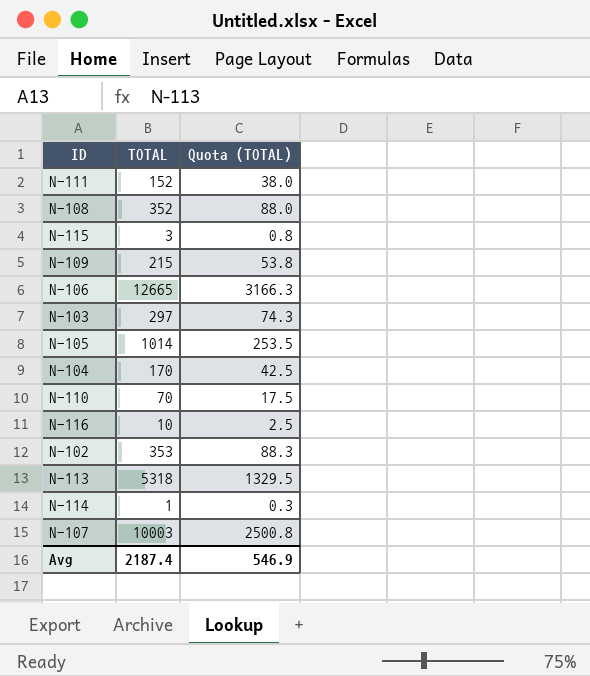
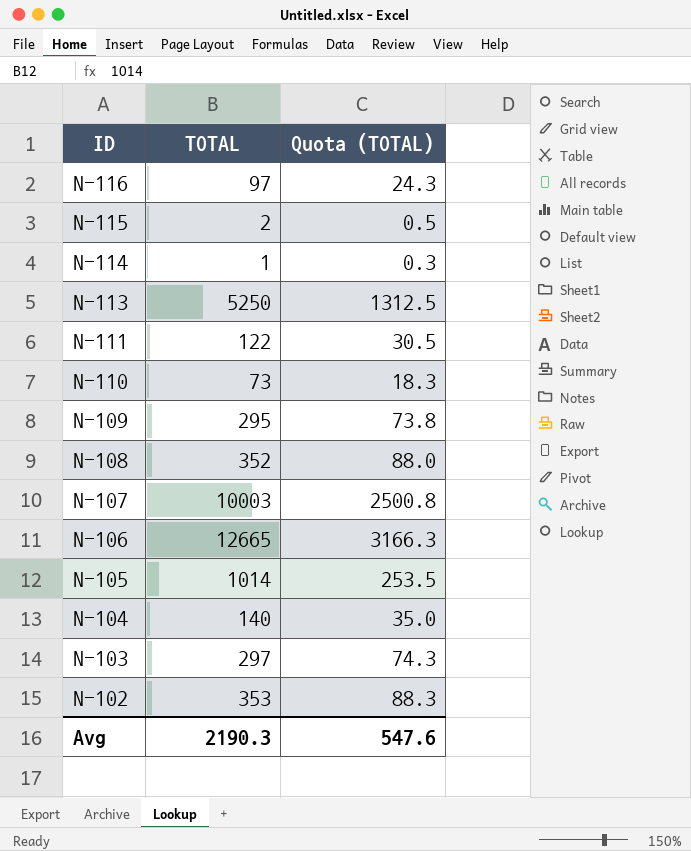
row order: none -> ID descending
N-116 | TOTAL: 10 -> 97
N-116 | Quota (TOTAL): 2.5 -> 24.3
N-115 | TOTAL: 3 -> 2
N-115 | Quota (TOTAL): 0.8 -> 0.5
N-113 | TOTAL: 5318 -> 5250
N-113 | Quota (TOTAL): 1329.5 -> 1312.5
N-111 | TOTAL: 152 -> 122
N-111 | Quota (TOTAL): 38.0 -> 30.5
N-110 | TOTAL: 70 -> 73
N-110 | Quota (TOTAL): 17.5 -> 18.3
N-109 | TOTAL: 215 -> 295
N-109 | Quota (TOTAL): 53.8 -> 73.8
N-104 | TOTAL: 170 -> 140
N-104 | Quota (TOTAL): 42.5 -> 35.0
Avg | TOTAL: 2187.4 -> 2190.3
Avg | Quota (TOTAL): 546.9 -> 547.6

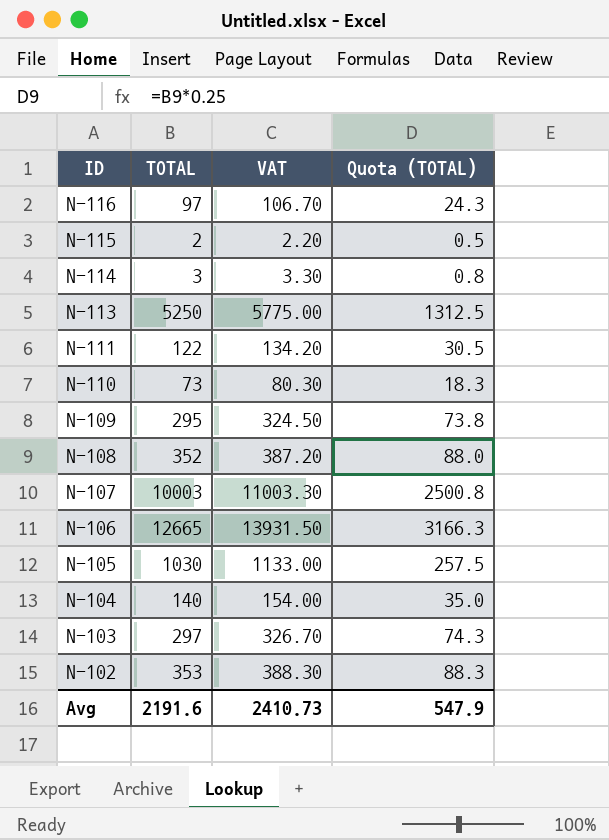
column VAT | formula: none -> [TOTAL] * 1.1
N-114 | TOTAL: 1 -> 3
N-114 | Quota (TOTAL): 0.3 -> 0.8
N-105 | TOTAL: 1014 -> 1030
N-105 | Quota (TOTAL): 253.5 -> 257.5
Avg | TOTAL: 2190.3 -> 2191.6
Avg | Quota (TOTAL): 547.6 -> 547.9

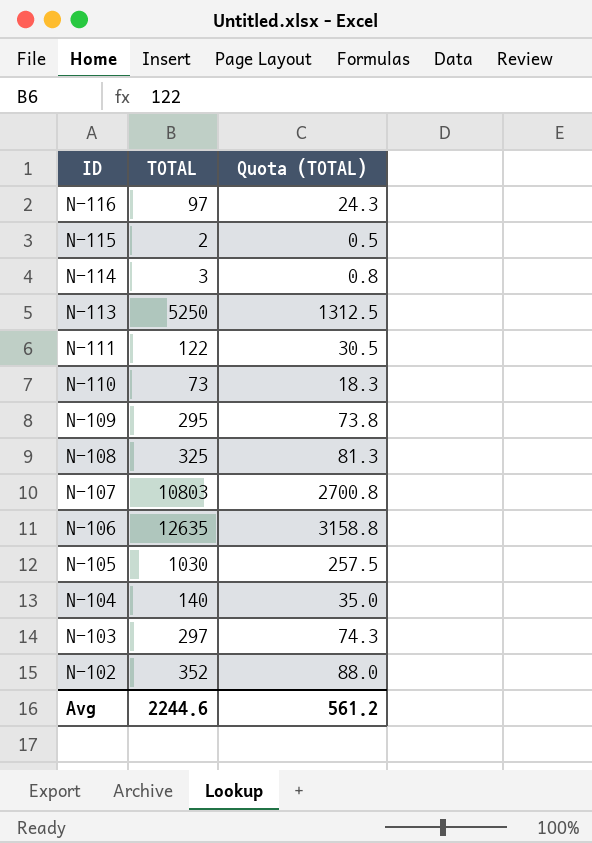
column VAT | formula: [TOTAL] * 1.1 -> none
N-108 | TOTAL: 352 -> 325
N-108 | Quota (TOTAL): 88.0 -> 81.3
N-107 | TOTAL: 10003 -> 10803
N-107 | Quota (TOTAL): 2500.8 -> 2700.8
N-106 | TOTAL: 12665 -> 12635
N-106 | Quota (TOTAL): 3166.3 -> 3158.8
N-102 | TOTAL: 353 -> 352
N-102 | Quota (TOTAL): 88.3 -> 88.0
Avg | TOTAL: 2191.6 -> 2244.6
Avg | Quota (TOTAL): 547.9 -> 561.2

